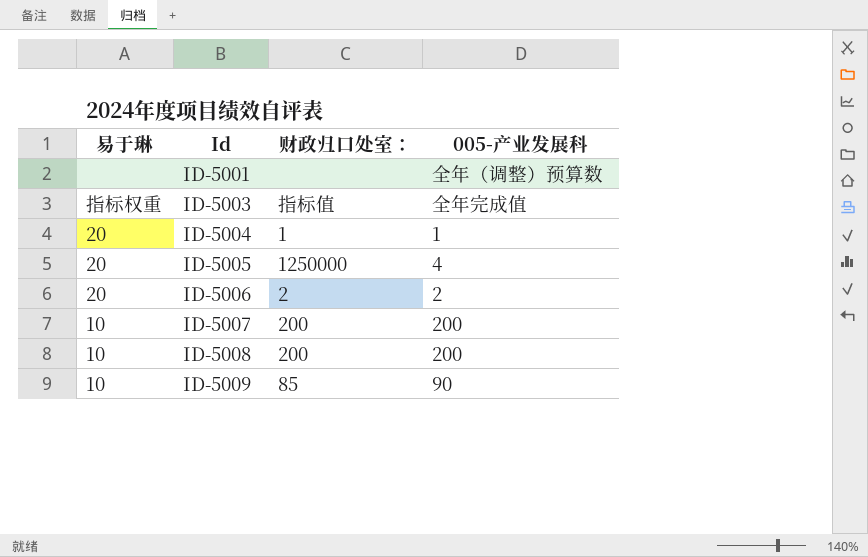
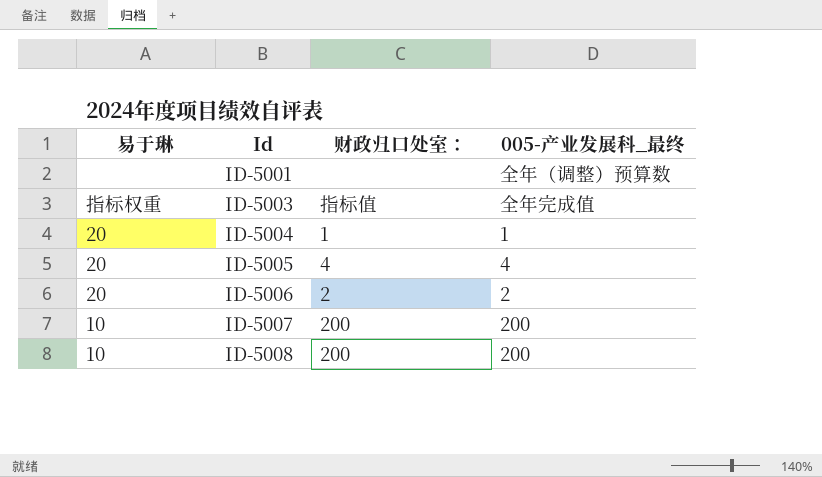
column name: 005-产业发展科 -> 005-产业发展科_最终
row ID-5009: 10 | 85 | 90 -> none
ID-5005 | 财政归口处室：: 1250000 -> 4

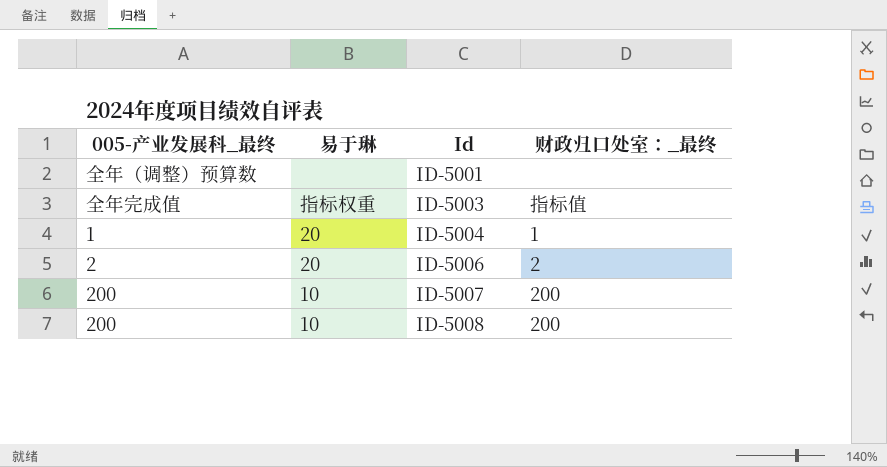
column 005-产业发展科_最终 | position: 4 -> 1
column name: 财政归口处室： -> 财政归口处室：_最终
row ID-5005: 20 | 4 | 4 -> none

